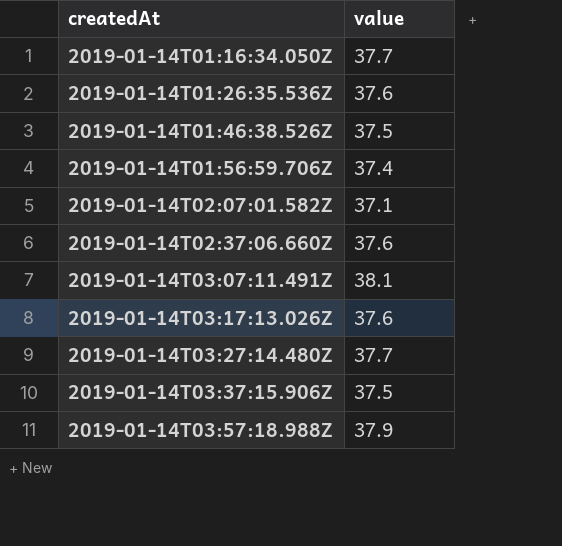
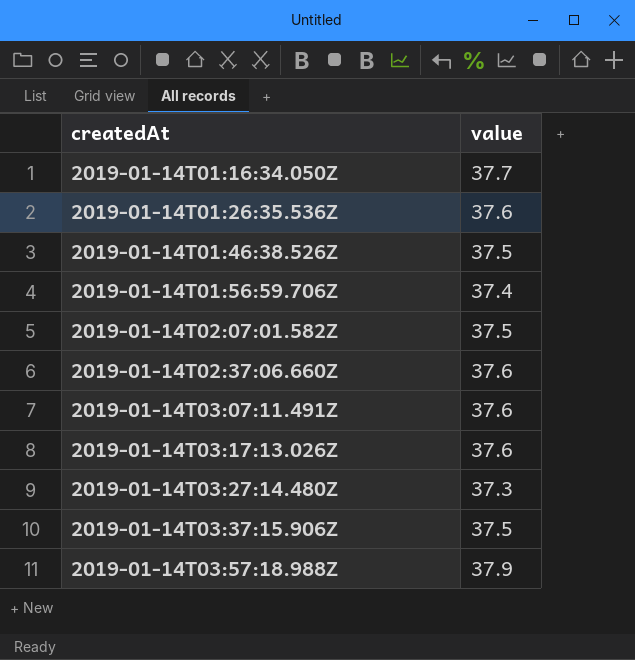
2019-01-14T02:07:01.582Z | value: 37.1 -> 37.5
2019-01-14T03:07:11.491Z | value: 38.1 -> 37.6
2019-01-14T03:27:14.480Z | value: 37.7 -> 37.3

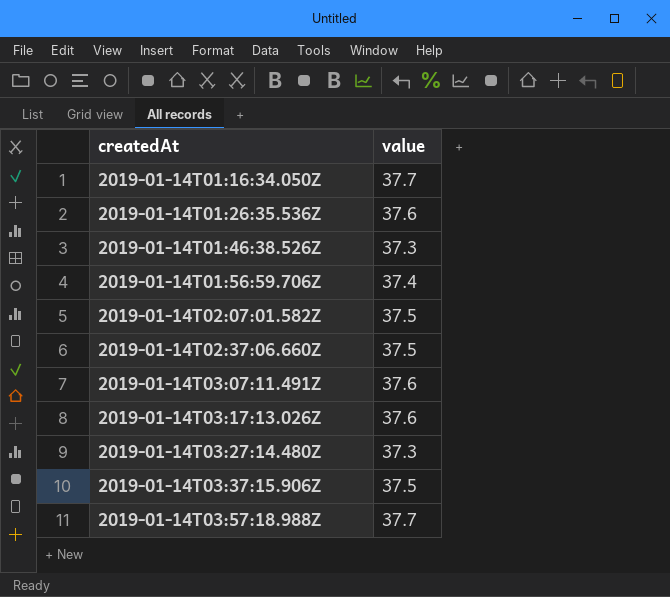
2019-01-14T01:46:38.526Z | value: 37.5 -> 37.3
2019-01-14T02:37:06.660Z | value: 37.6 -> 37.5
2019-01-14T03:57:18.988Z | value: 37.9 -> 37.7

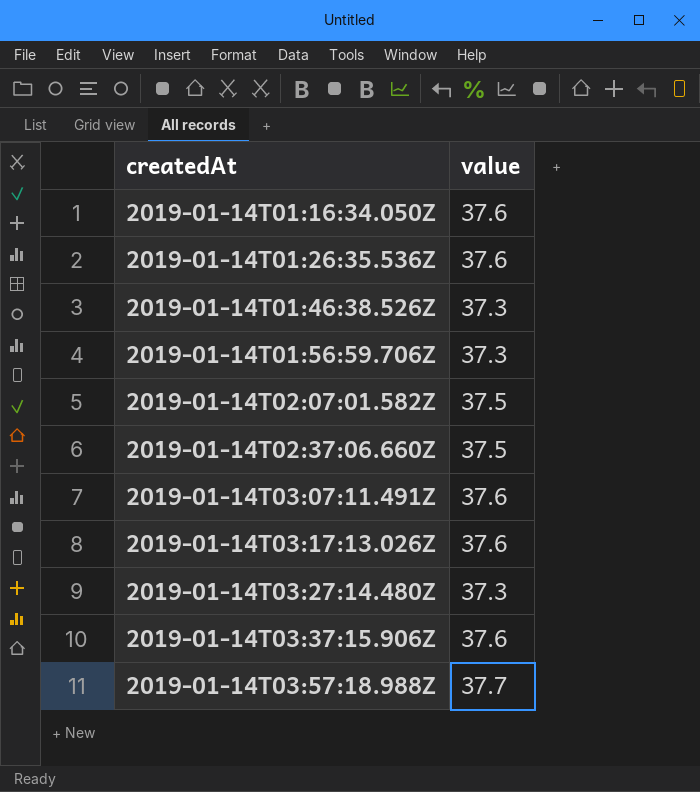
2019-01-14T01:16:34.050Z | value: 37.7 -> 37.6
2019-01-14T01:56:59.706Z | value: 37.4 -> 37.3
2019-01-14T03:37:15.906Z | value: 37.5 -> 37.6

